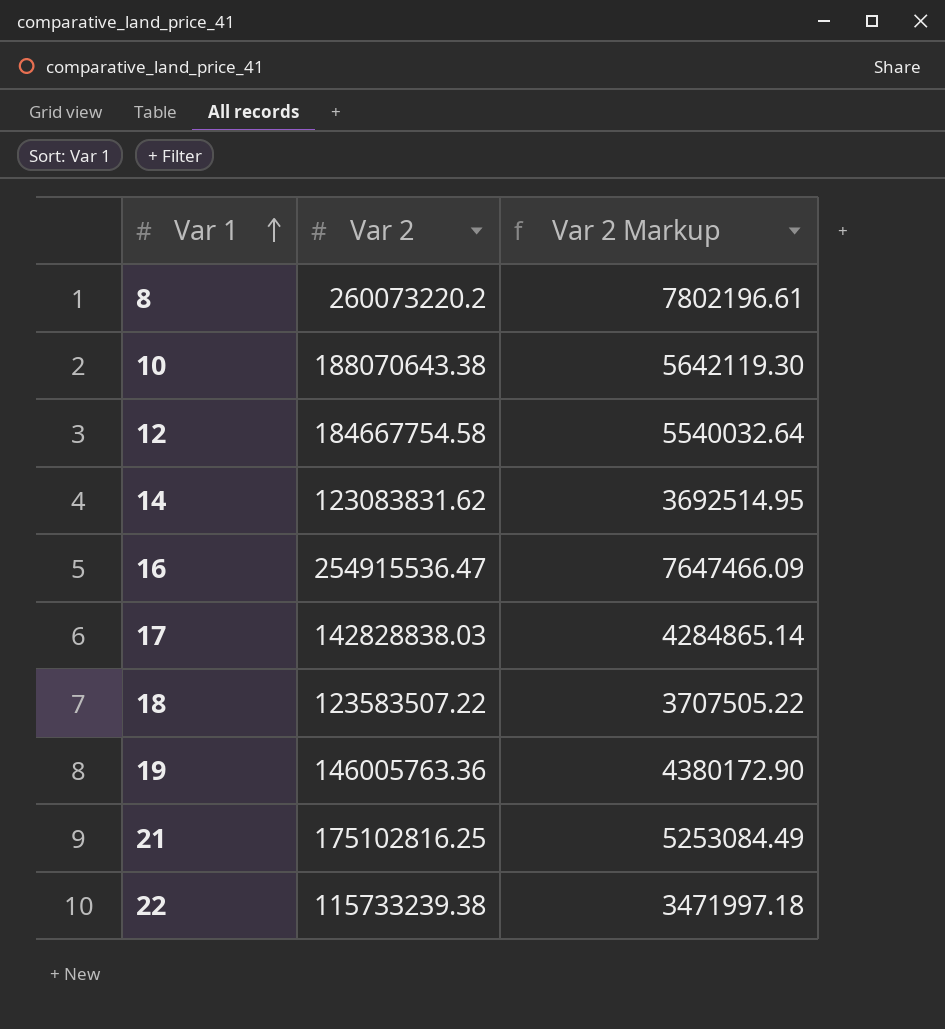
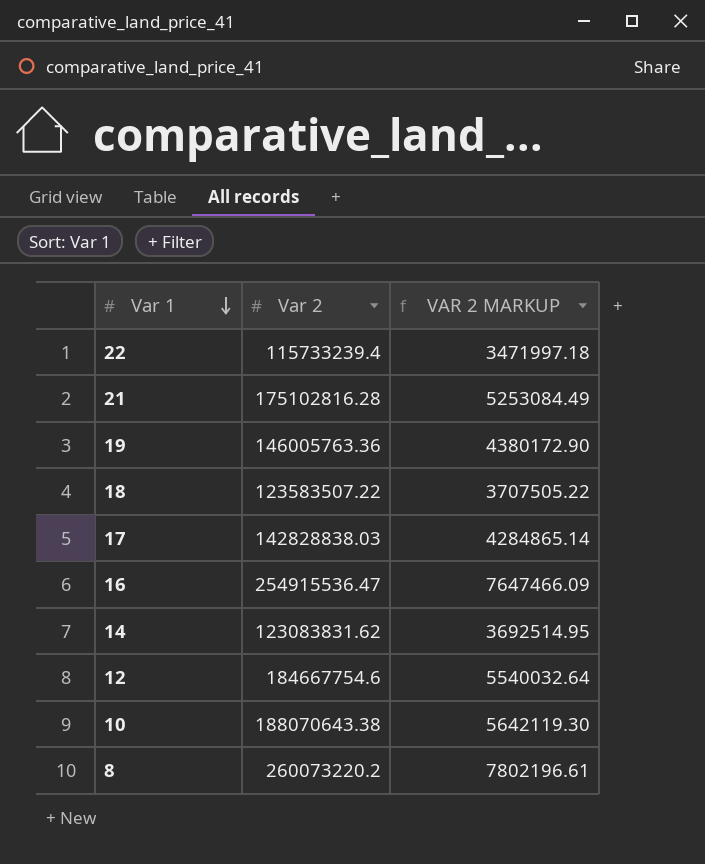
row order: Var 1 ascending -> Var 1 descending
column name: Var 2 Markup -> VAR 2 MARKUP
22 | Var 2: 115733239.38 -> 115733239.4
21 | Var 2: 175102816.25 -> 175102816.28
12 | Var 2: 184667754.58 -> 184667754.6

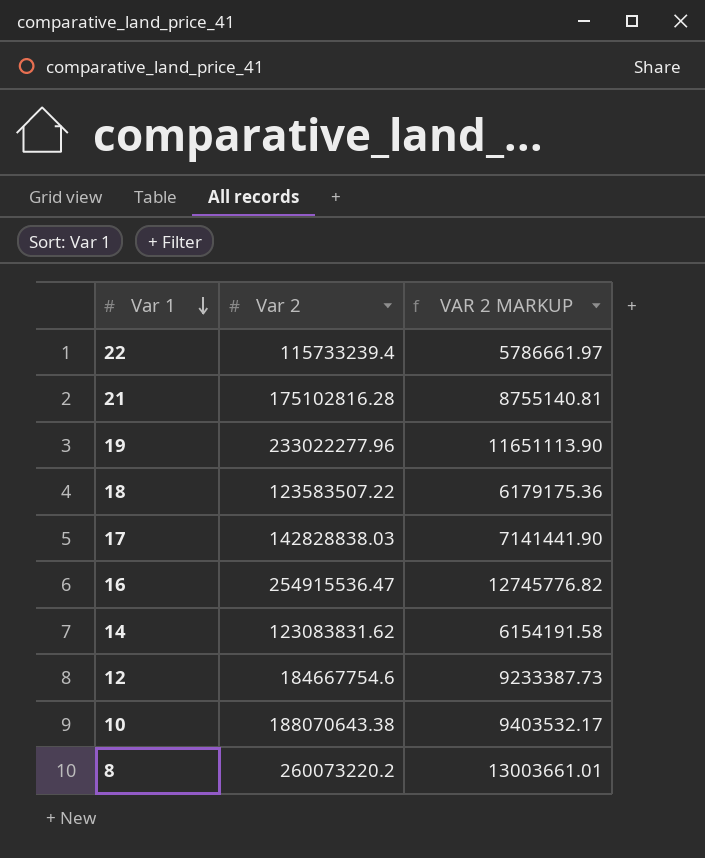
column VAR 2 MARKUP | formula: [Var 2] * 0.03 -> [Var 2] * 0.05
19 | Var 2: 146005763.36 -> 233022277.96

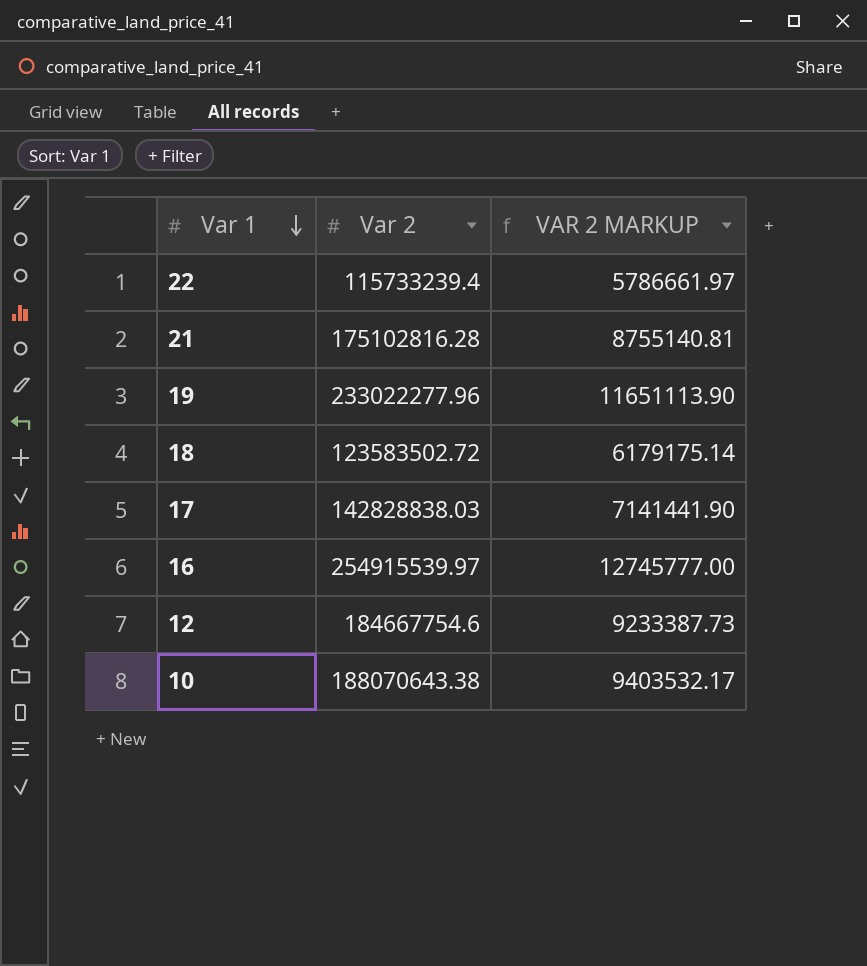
row 14: 123083831.62 | 6154191.58 -> none
row 8: 260073220.2 | 13003661.01 -> none
18 | Var 2: 123583507.22 -> 123583502.72
18 | VAR 2 MARKUP: 6179175.36 -> 6179175.14
16 | Var 2: 254915536.47 -> 254915539.97
16 | VAR 2 MARKUP: 12745776.82 -> 12745777.00

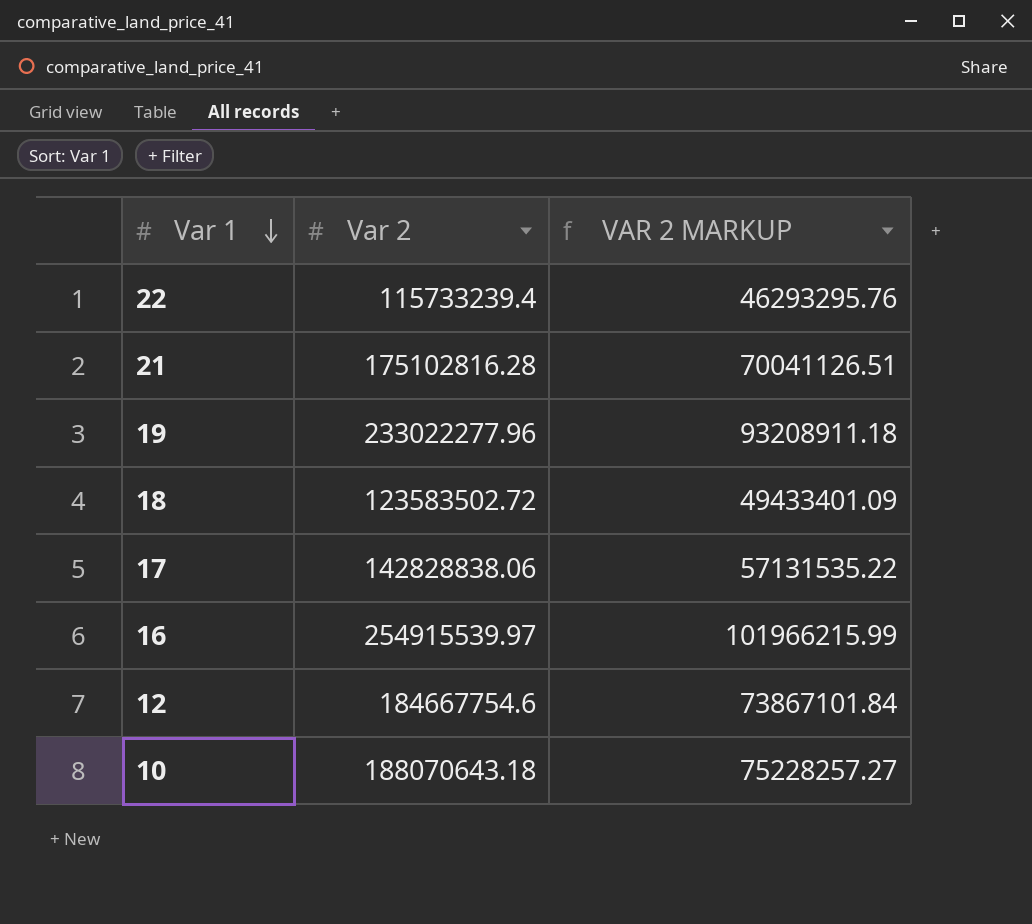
column VAR 2 MARKUP | formula: [Var 2] * 0.05 -> [Var 2] * 0.4
17 | Var 2: 142828838.03 -> 142828838.06
10 | Var 2: 188070643.38 -> 188070643.18

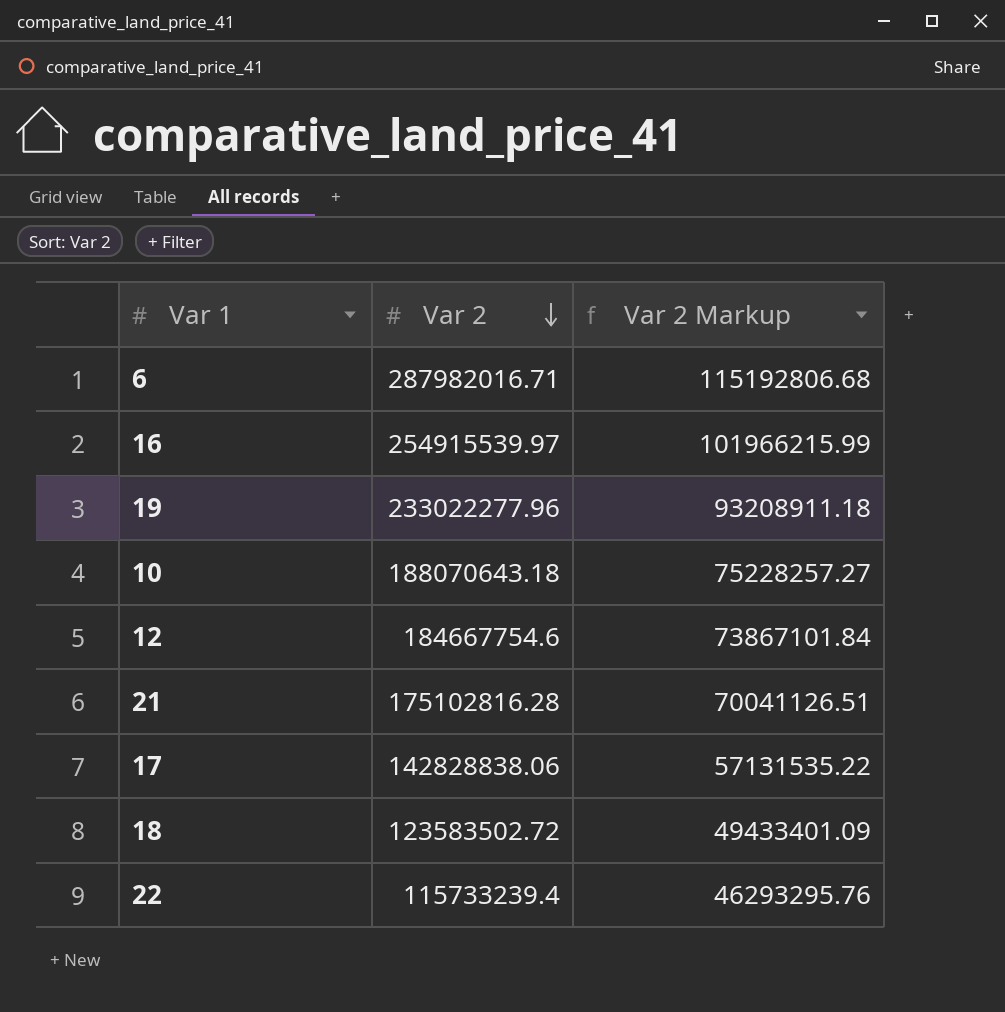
row order: Var 1 descending -> Var 2 descending
column name: VAR 2 MARKUP -> Var 2 Markup
row 6: none -> 287982016.71 | 115192806.68

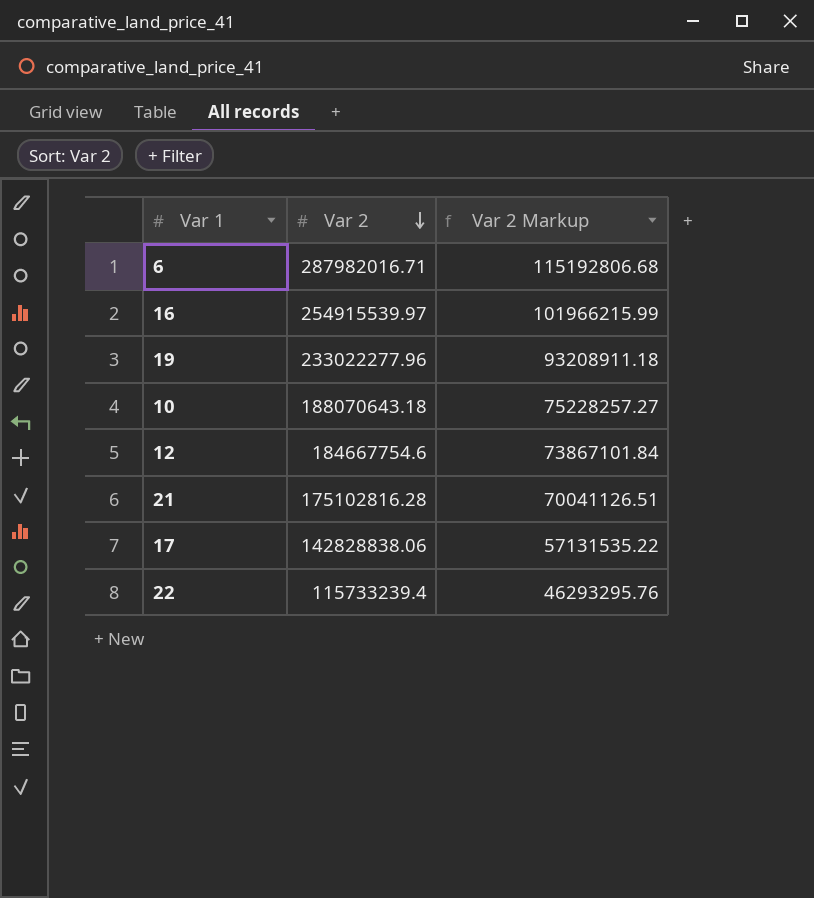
row 18: 123583502.72 | 49433401.09 -> none

